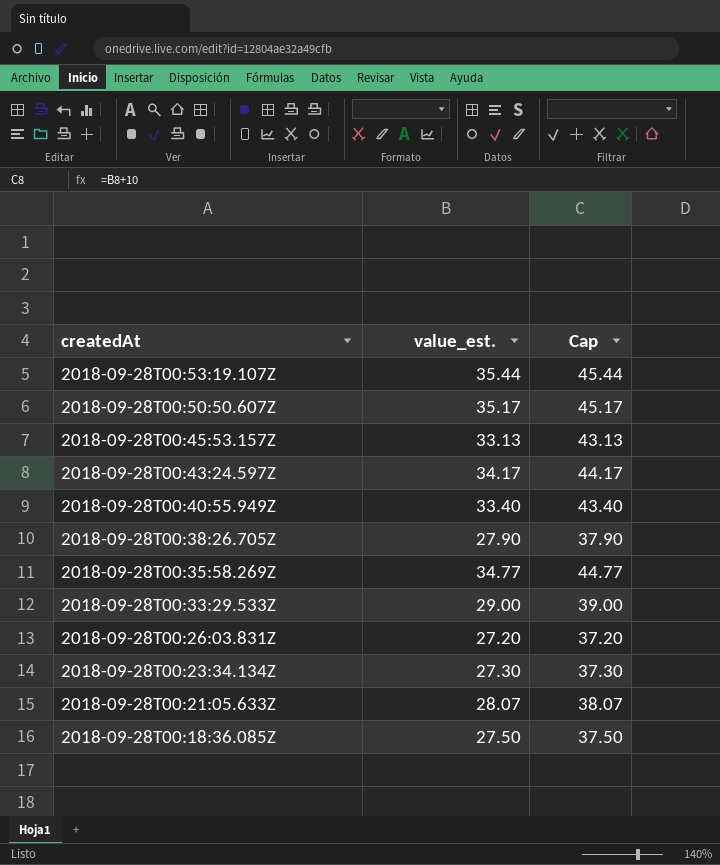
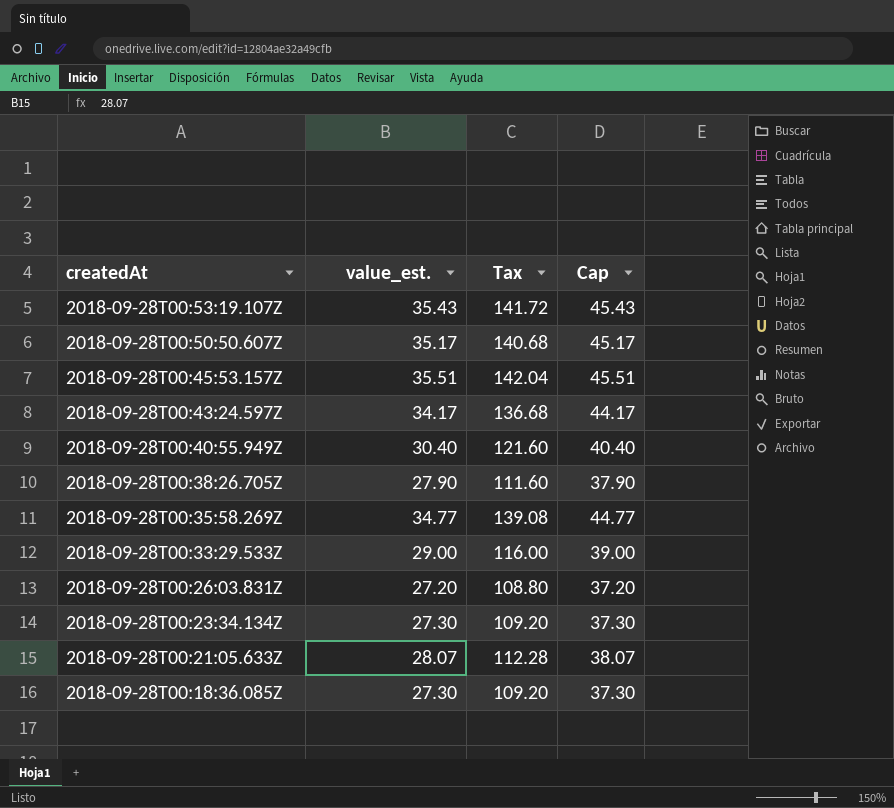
column Tax | formula: none -> [value_est.] * 4
2018-09-28T00:53:19.107Z | value_est.: 35.44 -> 35.43
2018-09-28T00:53:19.107Z | Cap: 45.44 -> 45.43
2018-09-28T00:45:53.157Z | value_est.: 33.13 -> 35.51
2018-09-28T00:45:53.157Z | Cap: 43.13 -> 45.51
2018-09-28T00:40:55.949Z | value_est.: 33.40 -> 30.40
2018-09-28T00:40:55.949Z | Cap: 43.40 -> 40.40
2018-09-28T00:18:36.085Z | value_est.: 27.50 -> 27.30
2018-09-28T00:18:36.085Z | Cap: 37.50 -> 37.30

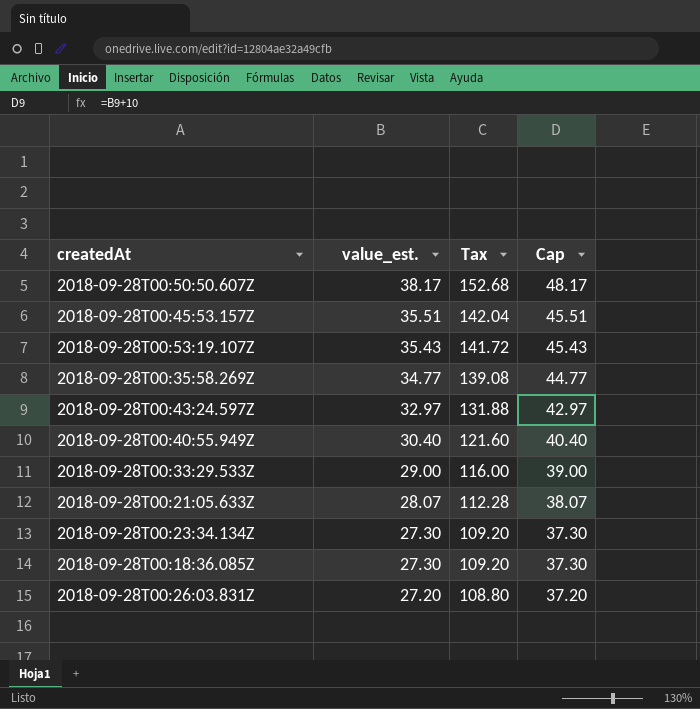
row order: createdAt descending -> value_est. descending
row 2018-09-28T00:38:26.705Z: 27.90 | 111.60 | 37.90 -> none
2018-09-28T00:50:50.607Z | value_est.: 35.17 -> 38.17
2018-09-28T00:50:50.607Z | Tax: 140.68 -> 152.68
2018-09-28T00:50:50.607Z | Cap: 45.17 -> 48.17
2018-09-28T00:43:24.597Z | value_est.: 34.17 -> 32.97
2018-09-28T00:43:24.597Z | Tax: 136.68 -> 131.88
2018-09-28T00:43:24.597Z | Cap: 44.17 -> 42.97

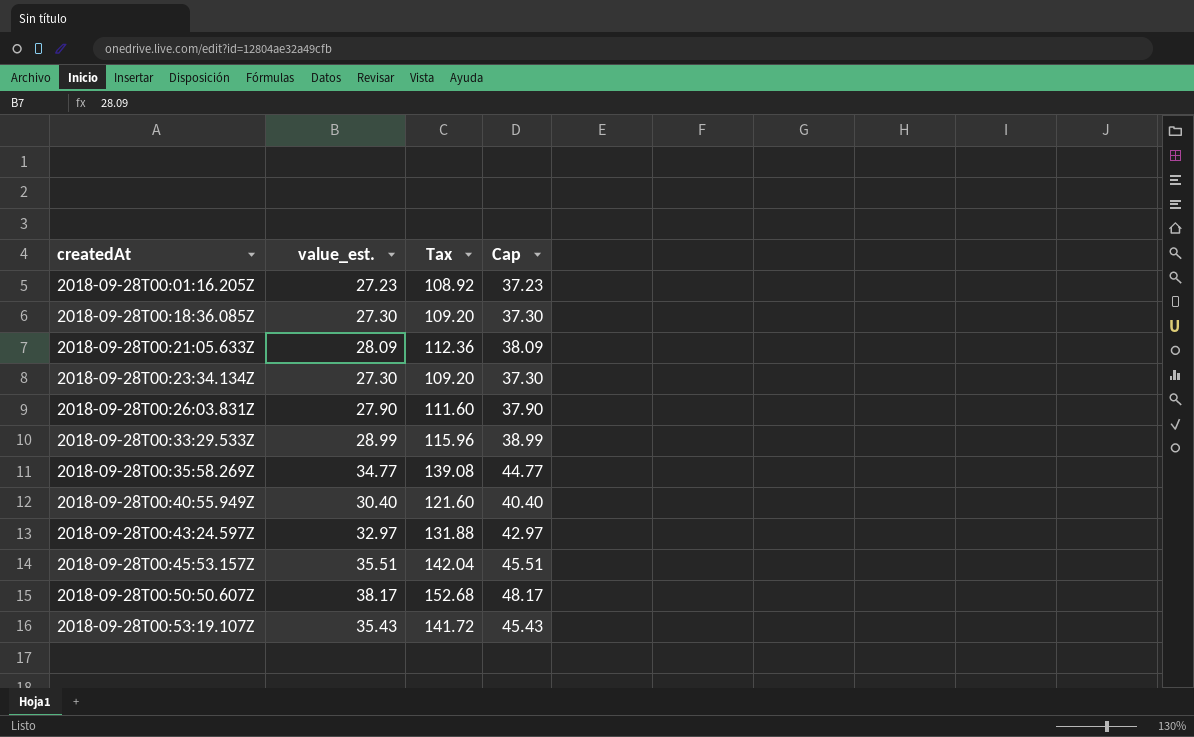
row order: value_est. descending -> createdAt ascending
row 2018-09-28T00:01:16.205Z: none -> 27.23 | 108.92 | 37.23
2018-09-28T00:21:05.633Z | value_est.: 28.07 -> 28.09
2018-09-28T00:21:05.633Z | Tax: 112.28 -> 112.36
2018-09-28T00:21:05.633Z | Cap: 38.07 -> 38.09
2018-09-28T00:26:03.831Z | value_est.: 27.20 -> 27.90
2018-09-28T00:26:03.831Z | Tax: 108.80 -> 111.60
2018-09-28T00:26:03.831Z | Cap: 37.20 -> 37.90
2018-09-28T00:33:29.533Z | value_est.: 29.00 -> 28.99
2018-09-28T00:33:29.533Z | Tax: 116.00 -> 115.96
2018-09-28T00:33:29.533Z | Cap: 39.00 -> 38.99

